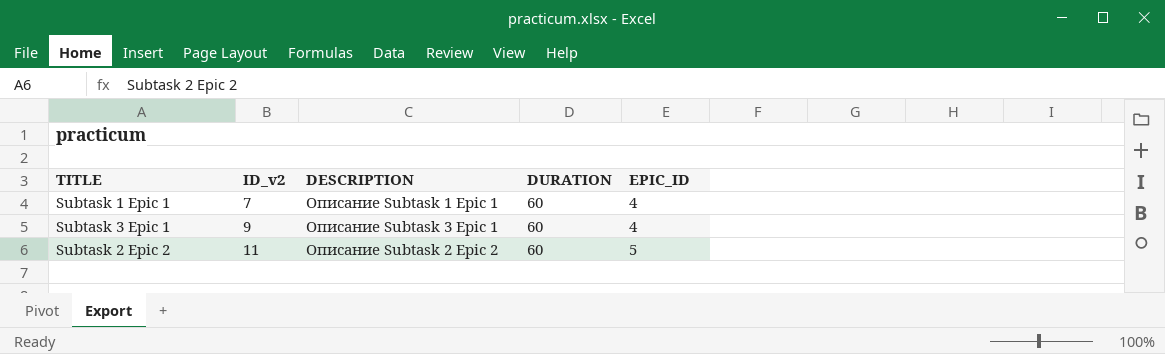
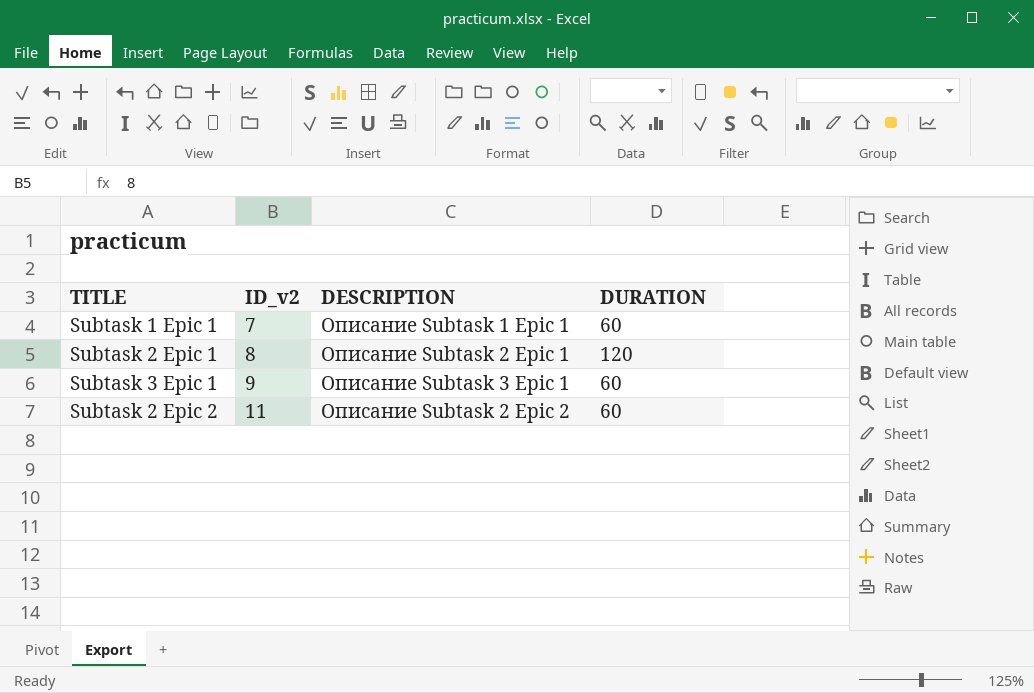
column EPIC_ID | position: 5 -> none
row Subtask 2 Epic 1: none -> 8 | Описание Subtask 2 Epic 1 | 120

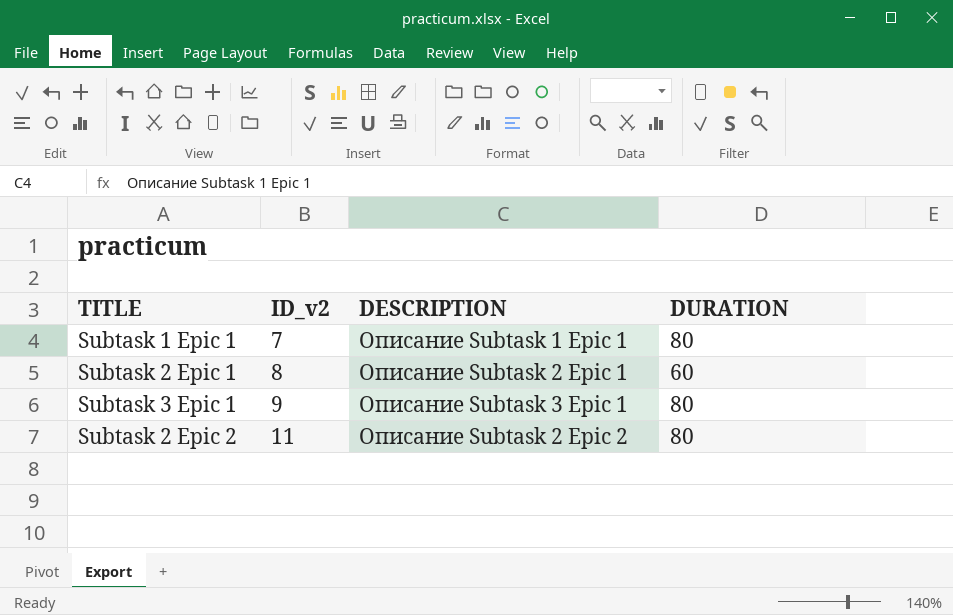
Subtask 1 Epic 1 | DURATION: 60 -> 80
Subtask 2 Epic 1 | DURATION: 120 -> 60
Subtask 3 Epic 1 | DURATION: 60 -> 80
Subtask 2 Epic 2 | DURATION: 60 -> 80

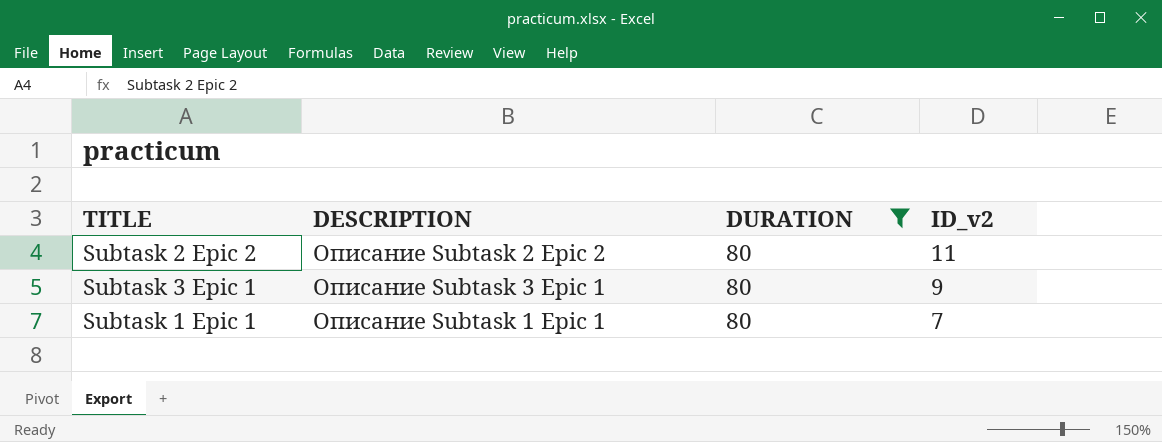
filter: none -> DURATION = 80
row order: ID_v2 ascending -> ID_v2 descending
column ID_v2 | position: 2 -> 4

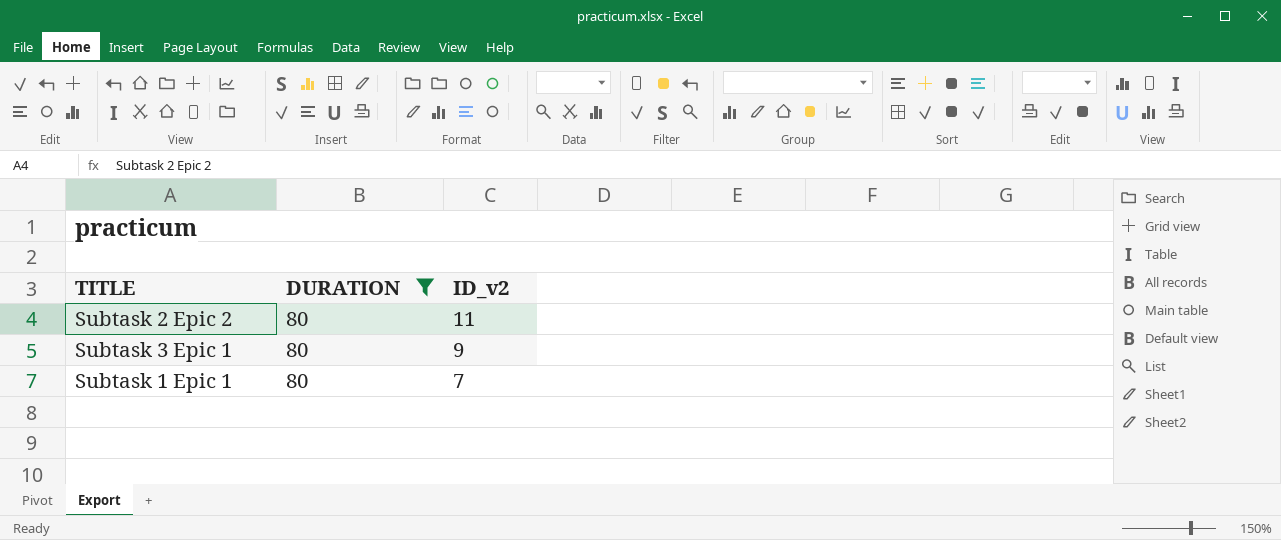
column DESCRIPTION | position: 2 -> none

